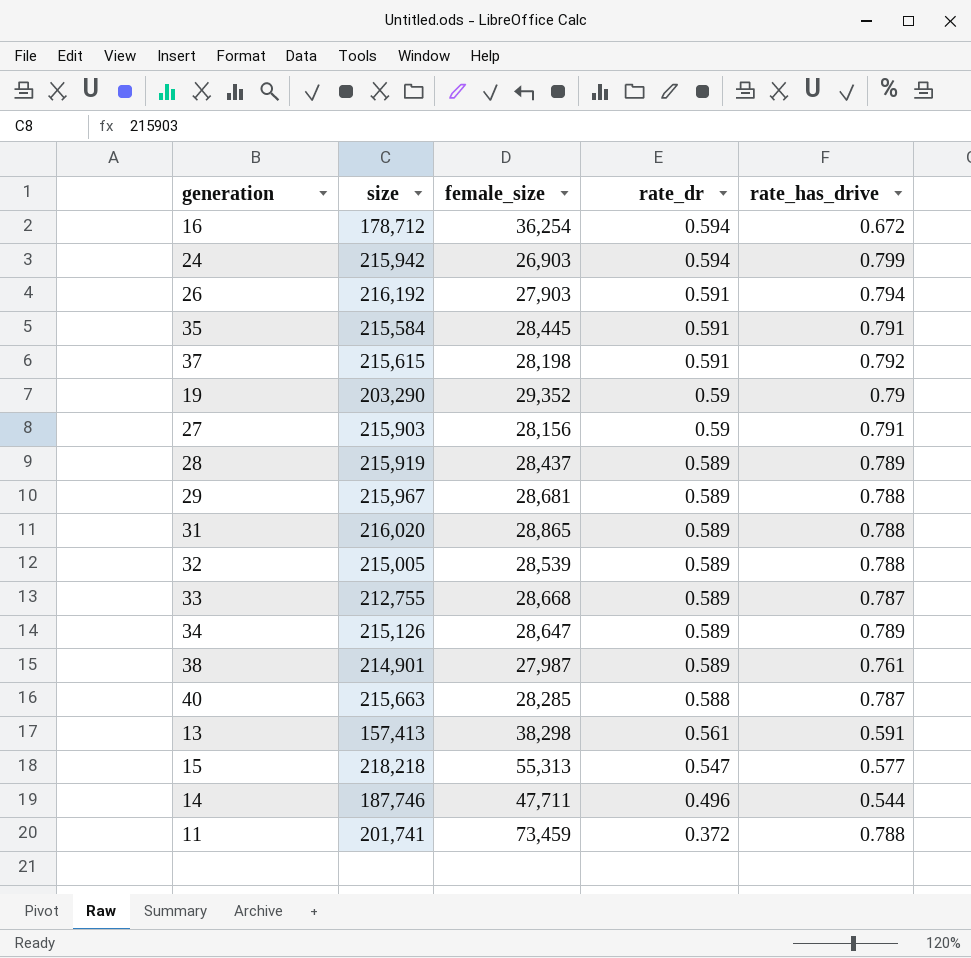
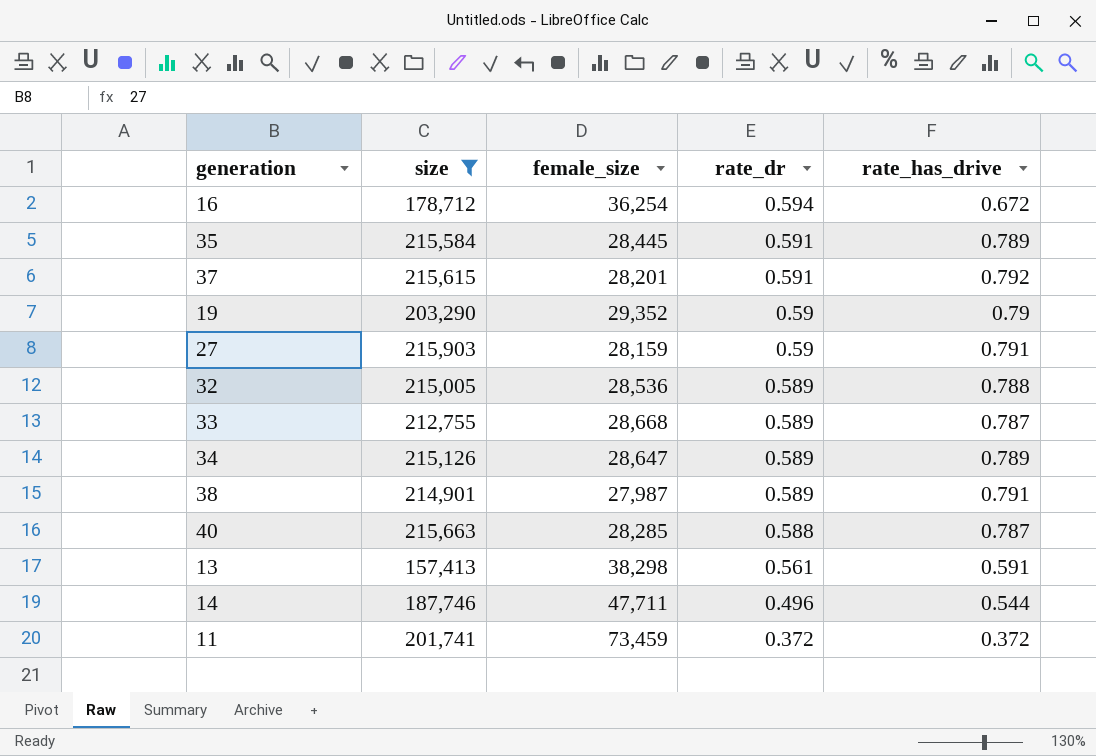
filter: none -> size <= 215,903
35 | rate_has_drive: 0.791 -> 0.789
37 | female_size: 28,198 -> 28,201
27 | female_size: 28,156 -> 28,159
32 | female_size: 28,539 -> 28,536
38 | rate_has_drive: 0.761 -> 0.791
11 | rate_has_drive: 0.788 -> 0.372

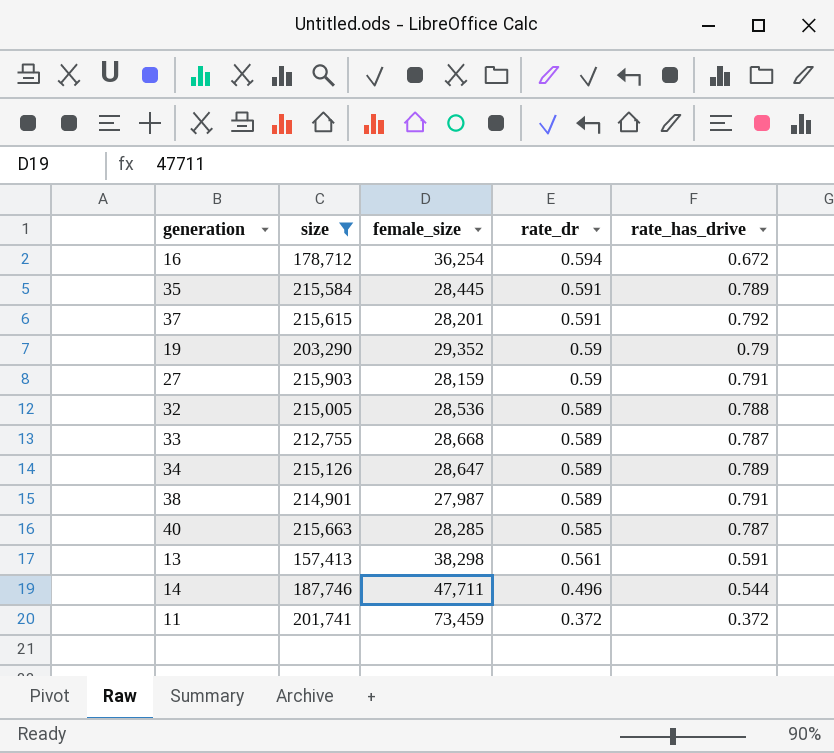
40 | rate_dr: 0.588 -> 0.585

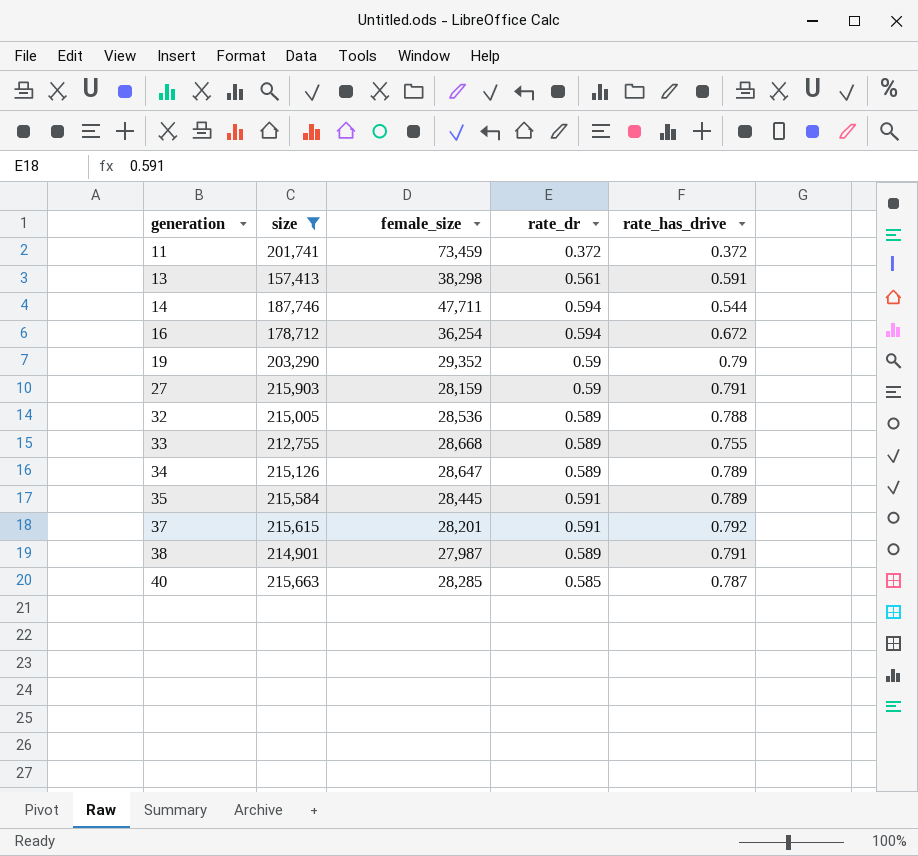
row order: rate_dr descending -> generation ascending
14 | rate_dr: 0.496 -> 0.594
33 | rate_has_drive: 0.787 -> 0.755

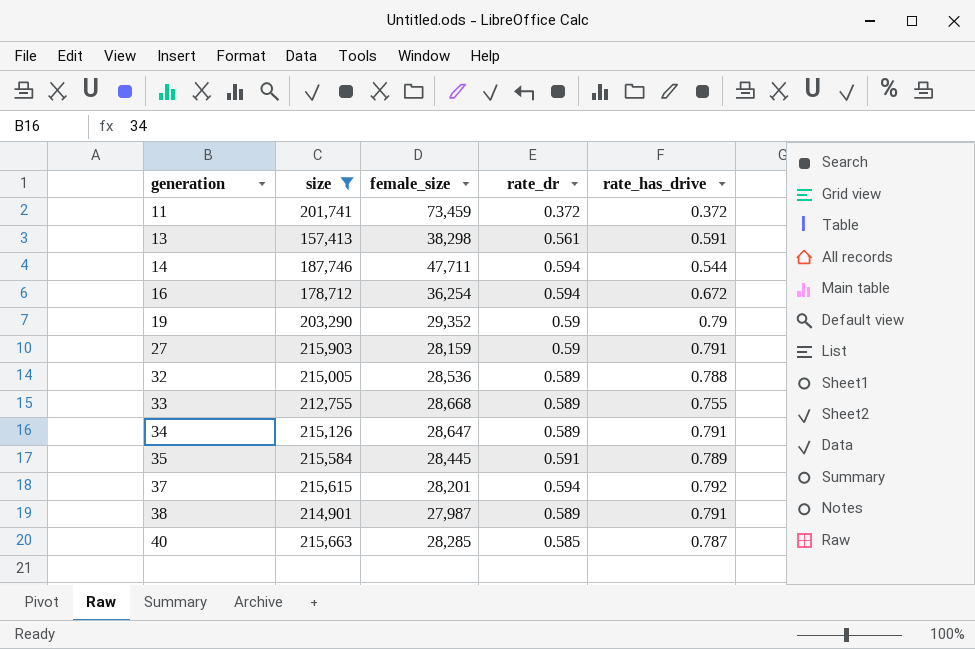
34 | rate_has_drive: 0.789 -> 0.791
37 | rate_dr: 0.591 -> 0.594

